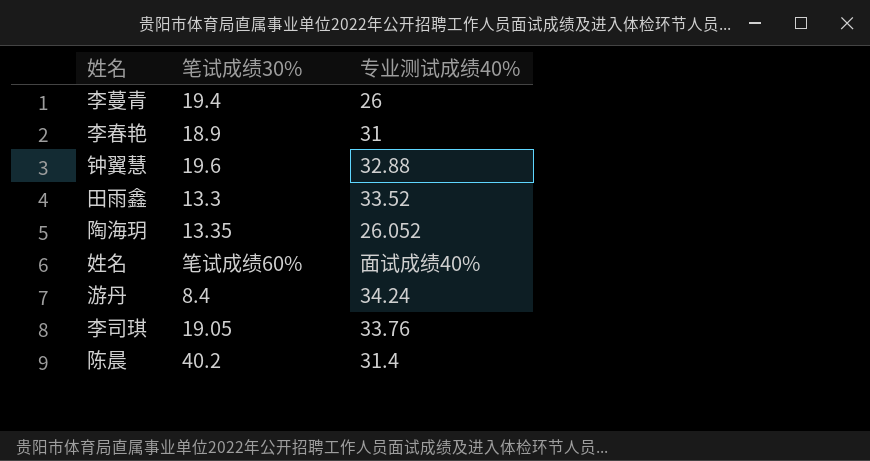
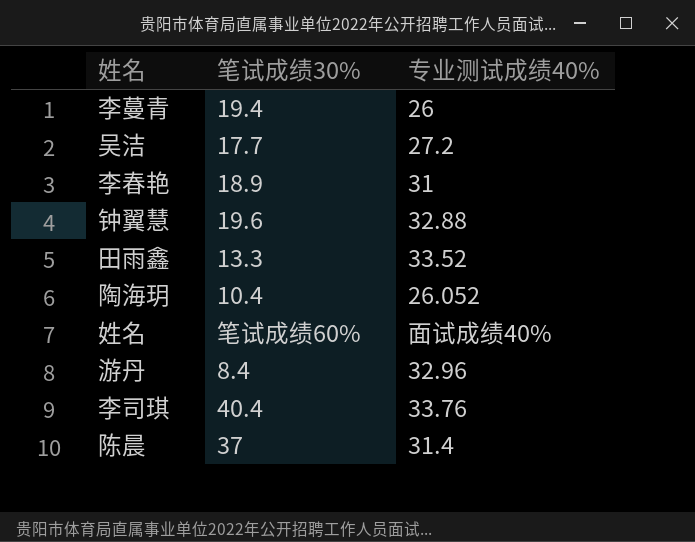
row 吴洁: none -> 17.7 | 27.2
陶海玥 | 笔试成绩30%: 13.35 -> 10.4
游丹 | 专业测试成绩40%: 34.24 -> 32.96
李司琪 | 笔试成绩30%: 19.05 -> 40.4
陈晨 | 笔试成绩30%: 40.2 -> 37

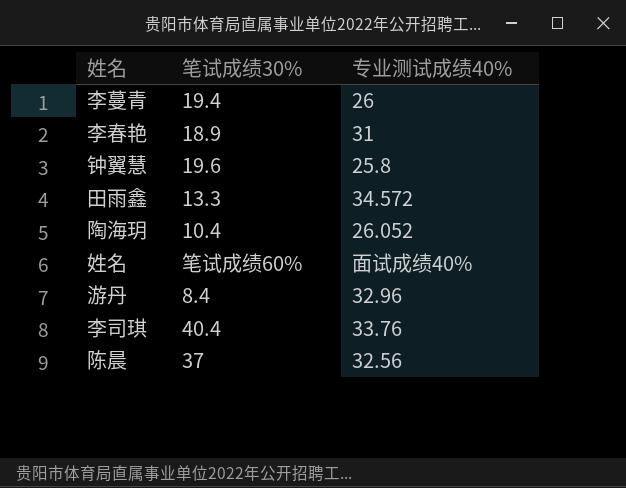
row 吴洁: 17.7 | 27.2 -> none
钟翼慧 | 专业测试成绩40%: 32.88 -> 25.8
田雨鑫 | 专业测试成绩40%: 33.52 -> 34.572
陈晨 | 专业测试成绩40%: 31.4 -> 32.56

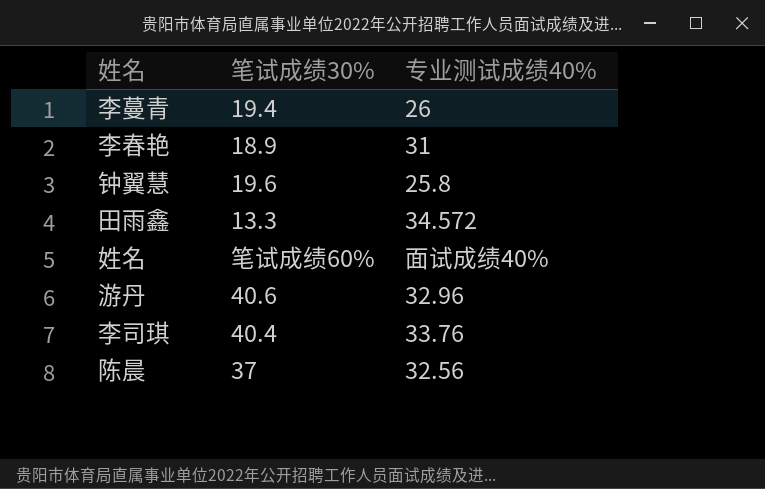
row 陶海玥: 10.4 | 26.052 -> none
游丹 | 笔试成绩30%: 8.4 -> 40.6

